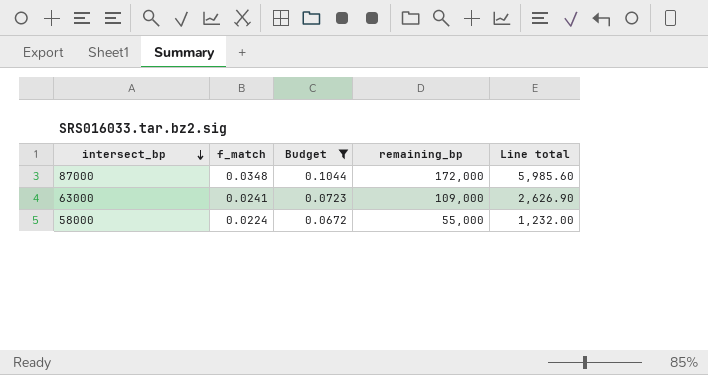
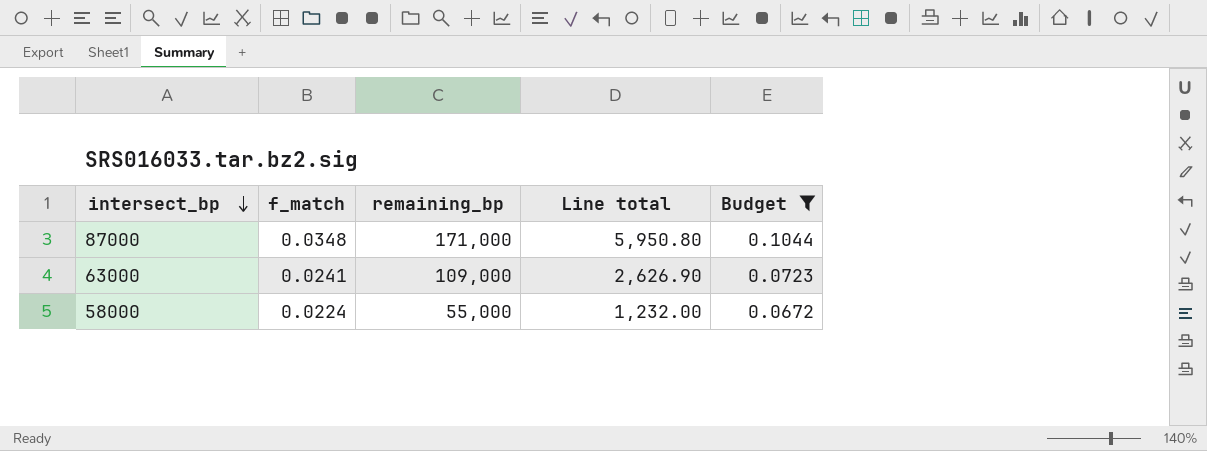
column Budget | position: 3 -> 5
87000 | remaining_bp: 172,000 -> 171,000
87000 | Line total: 5,985.60 -> 5,950.80

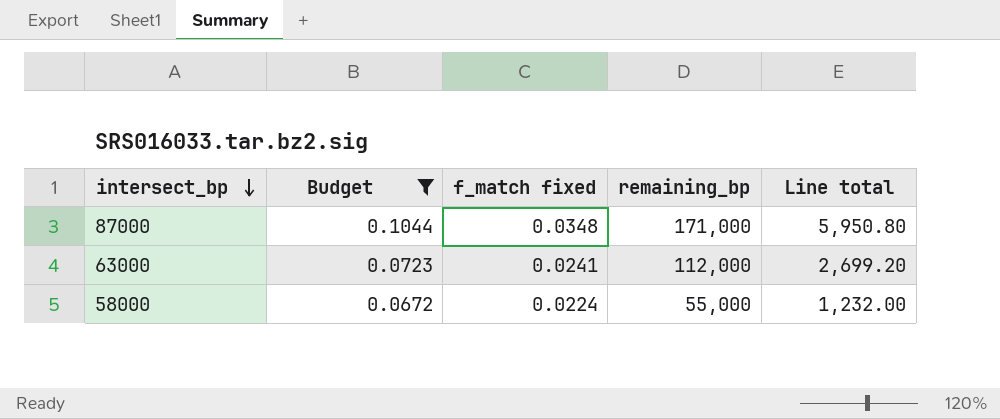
column Budget | position: 5 -> 2
column name: f_match -> f_match fixed
63000 | remaining_bp: 109,000 -> 112,000
63000 | Line total: 2,626.90 -> 2,699.20

